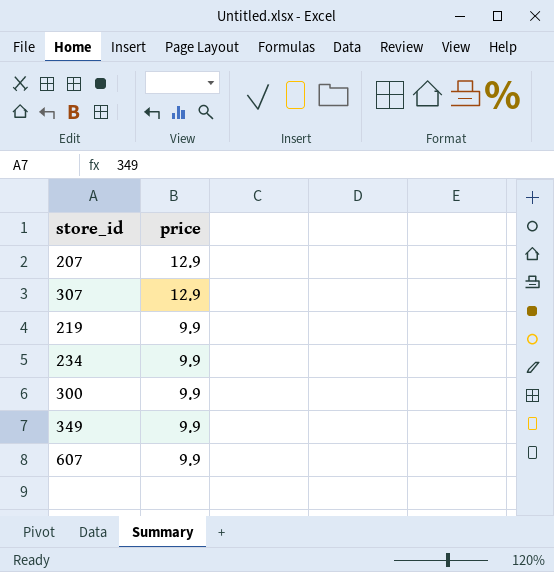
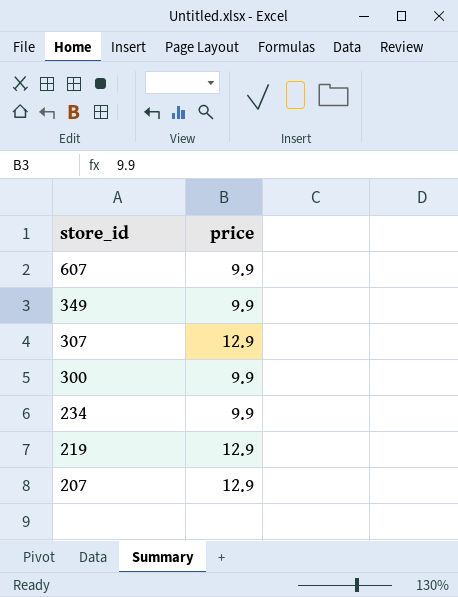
row order: price descending -> store_id descending
219 | price: 9.9 -> 12.9

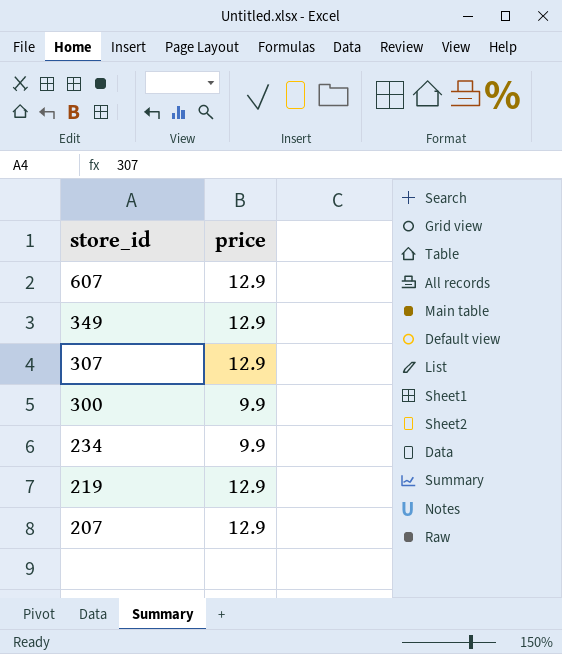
607 | price: 9.9 -> 12.9
349 | price: 9.9 -> 12.9

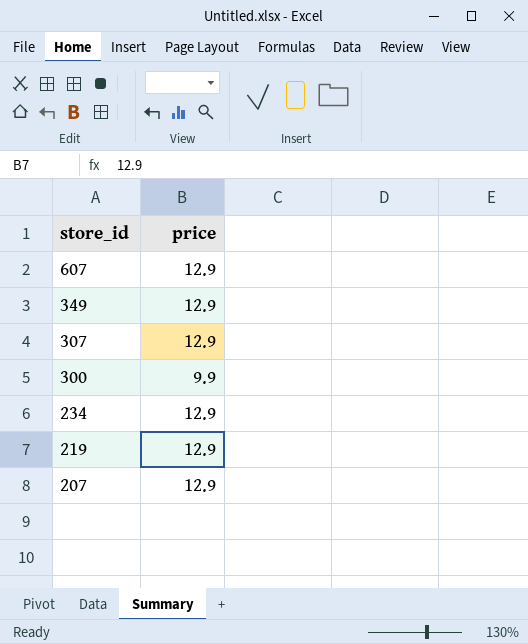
234 | price: 9.9 -> 12.9

